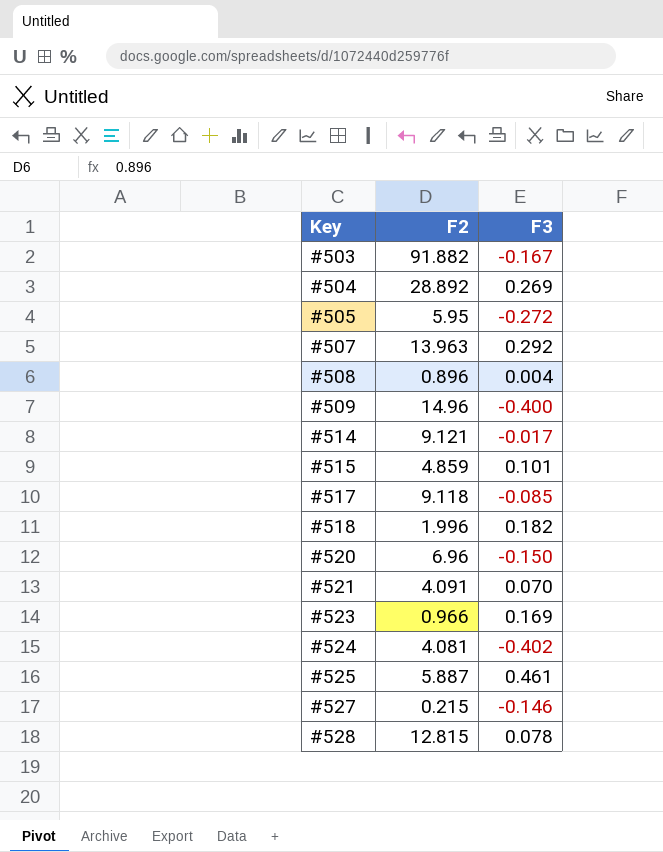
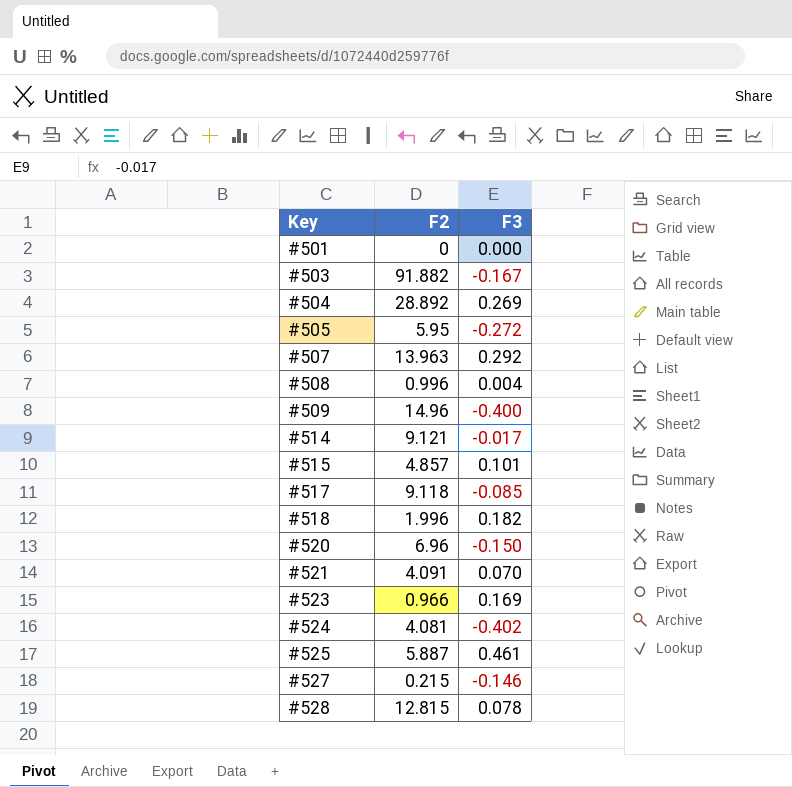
row #501: none -> 0 | 0.000
#508 | F2: 0.896 -> 0.996
#515 | F2: 4.859 -> 4.857

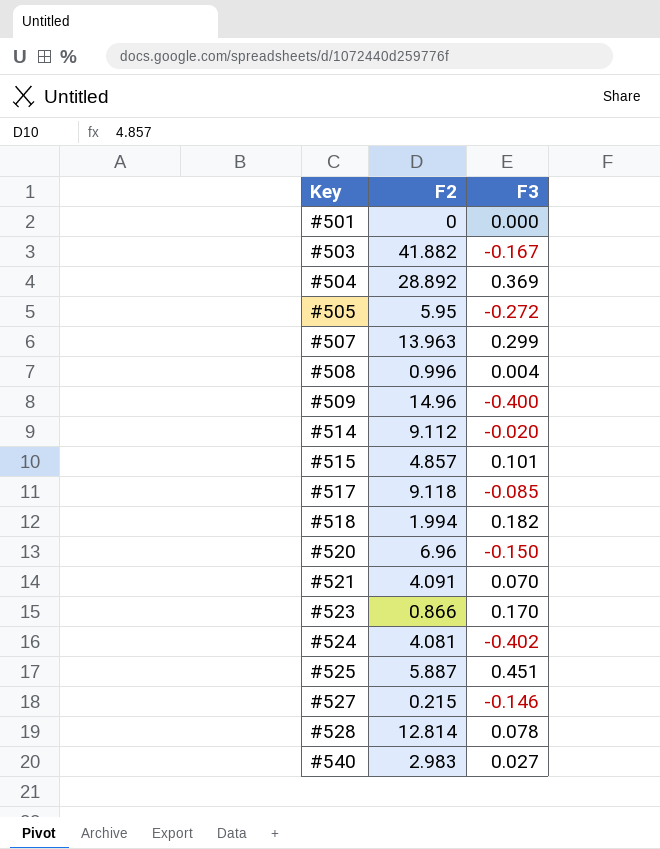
#503 | F2: 91.882 -> 41.882
#504 | F3: 0.269 -> 0.369
#507 | F3: 0.292 -> 0.299
#514 | F2: 9.121 -> 9.112
#514 | F3: -0.017 -> -0.020
#518 | F2: 1.996 -> 1.994
#523 | F2: 0.966 -> 0.866
#523 | F3: 0.169 -> 0.170
#525 | F3: 0.461 -> 0.451
#528 | F2: 12.815 -> 12.814
row #540: none -> 2.983 | 0.027

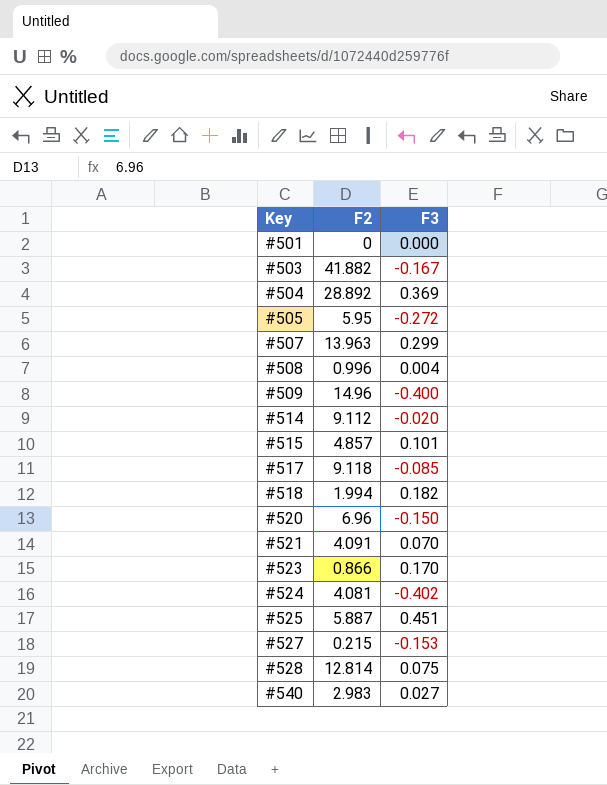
#527 | F3: -0.146 -> -0.153
#528 | F3: 0.078 -> 0.075

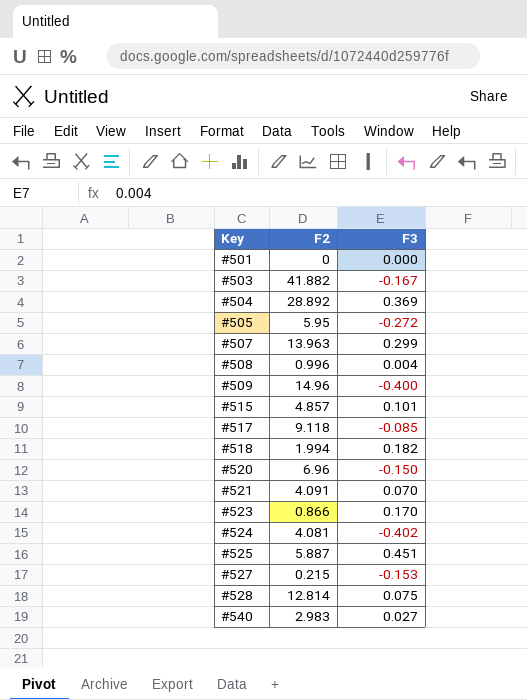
row #514: 9.112 | -0.020 -> none

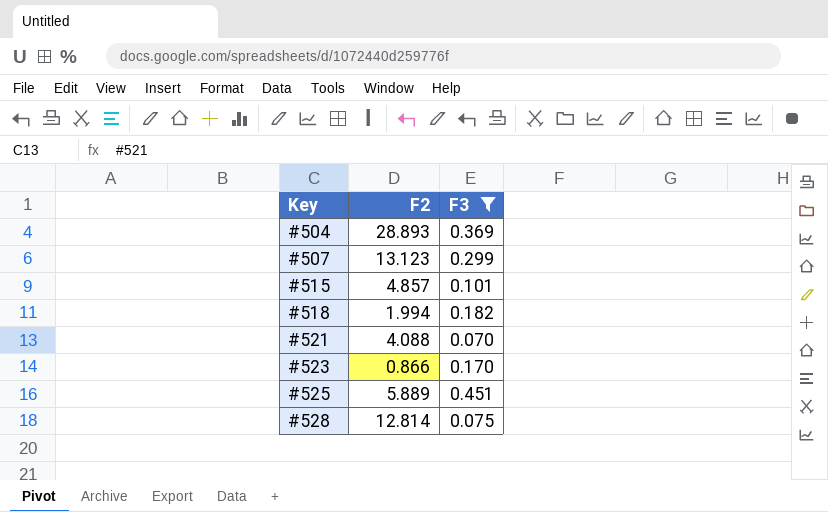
filter: none -> F3 >= 0.070
#504 | F2: 28.892 -> 28.893
#507 | F2: 13.963 -> 13.123
#521 | F2: 4.091 -> 4.088
#525 | F2: 5.887 -> 5.889

